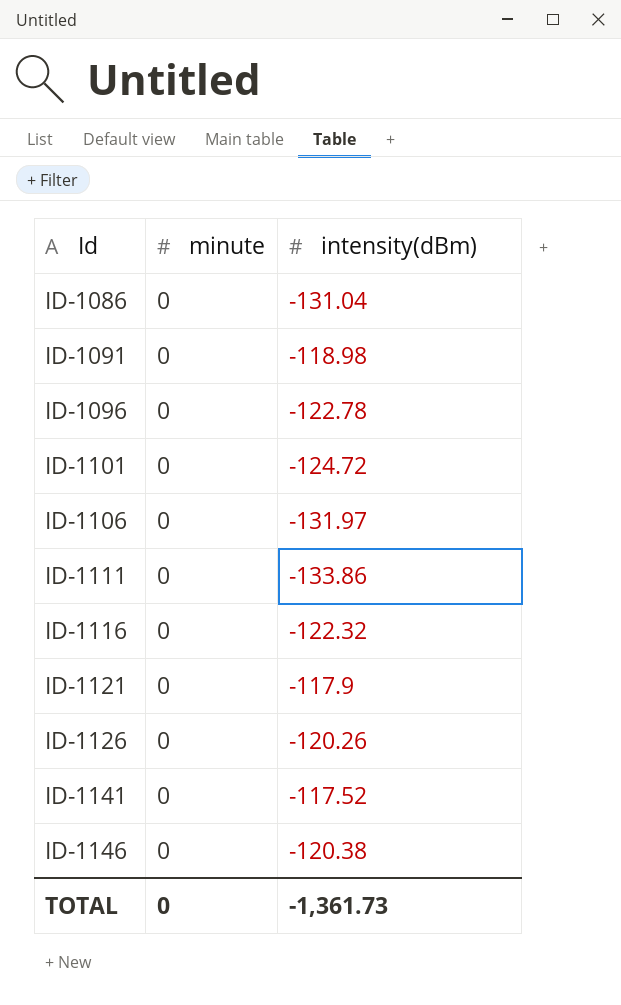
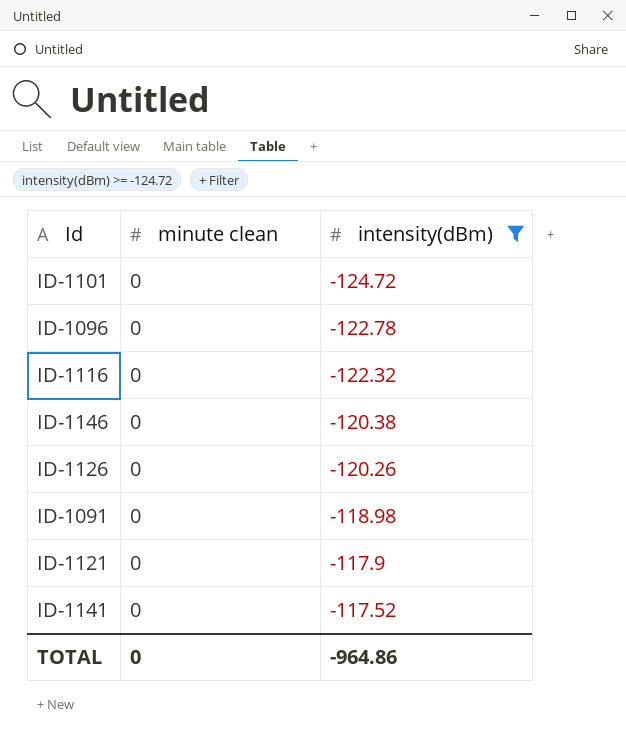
filter: none -> intensity(dBm) >= -124.72
row order: Id ascending -> intensity(dBm) ascending
column name: minute -> minute clean
TOTAL | intensity(dBm): -1,361.73 -> -964.86

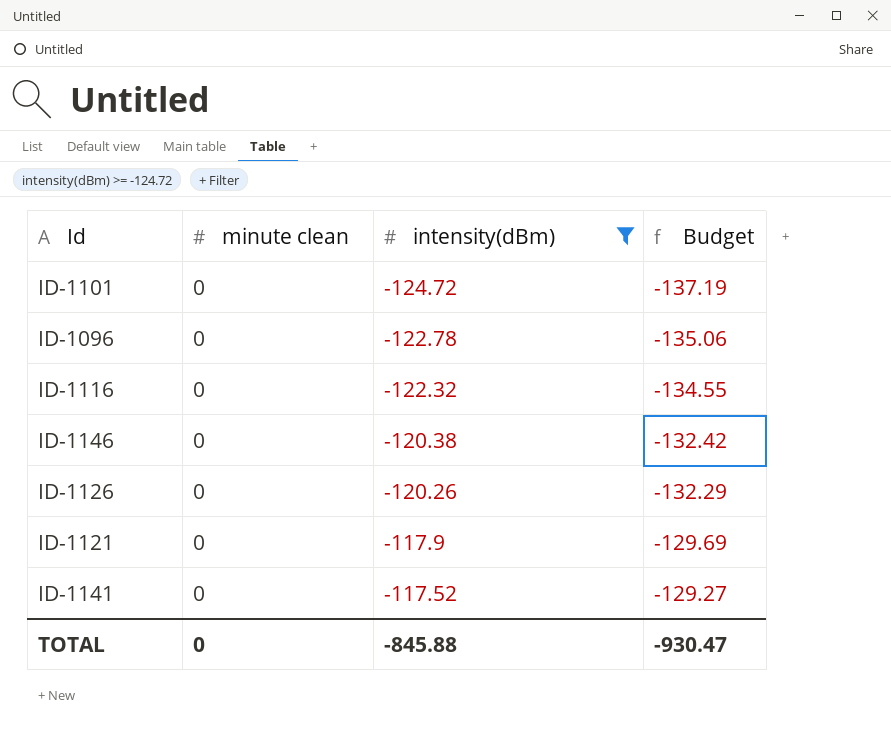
column Budget | formula: none -> [intensity(dBm)] * 1.1
row ID-1091: 0 | -118.98 -> none
TOTAL | intensity(dBm): -964.86 -> -845.88

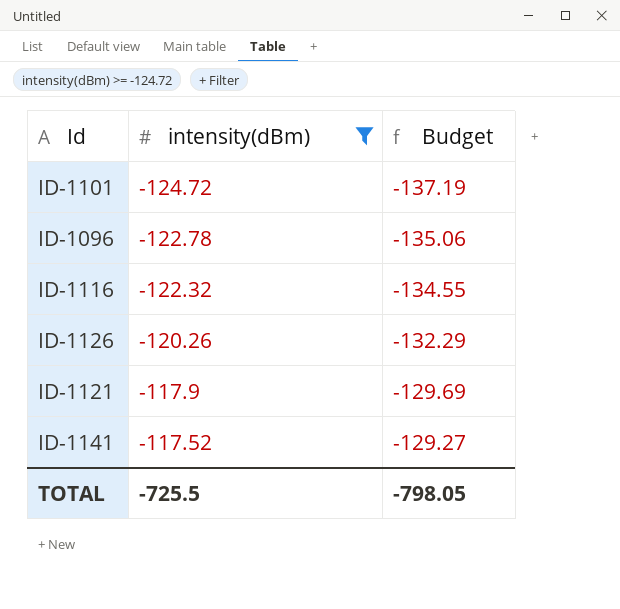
column minute clean | position: 2 -> none
row ID-1146: 0 | -120.38 | -132.42 -> none
TOTAL | intensity(dBm): -845.88 -> -725.5
TOTAL | Budget: -930.47 -> -798.05

